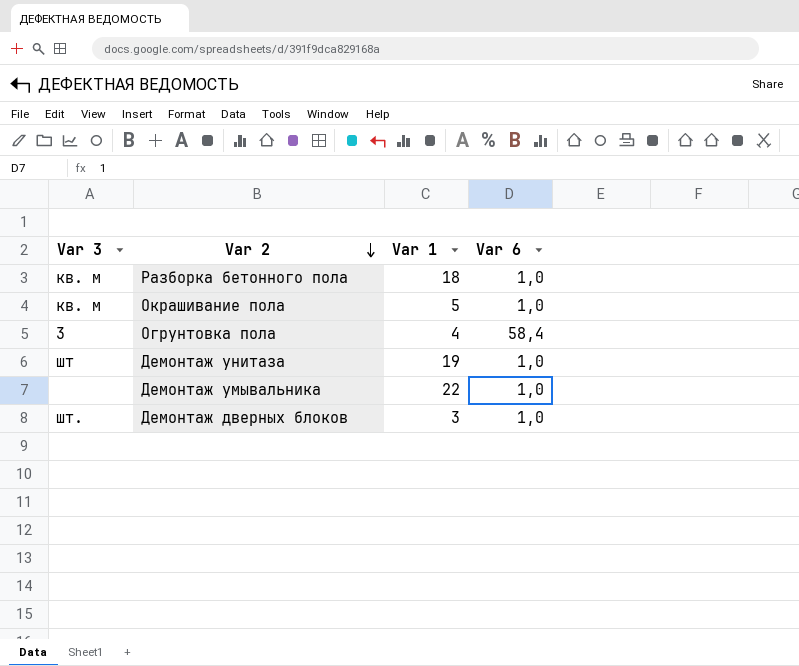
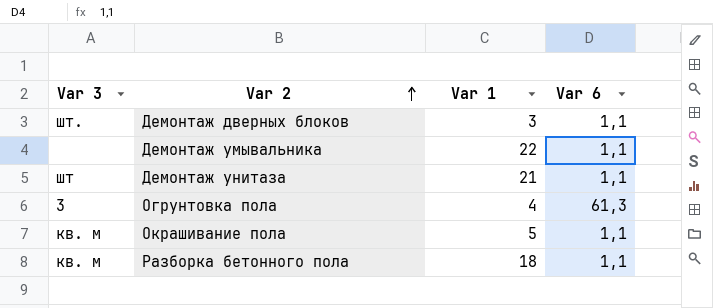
row order: Var 2 descending -> Var 2 ascending
Демонтаж дверных блоков | Var 6: 1,0 -> 1,1
Демонтаж умывальника | Var 6: 1,0 -> 1,1
Демонтаж унитаза | Var 1: 19 -> 21
Демонтаж унитаза | Var 6: 1,0 -> 1,1
Огрунтовка пола | Var 6: 58,4 -> 61,3
Окрашивание пола | Var 6: 1,0 -> 1,1
Разборка бетонного пола | Var 6: 1,0 -> 1,1

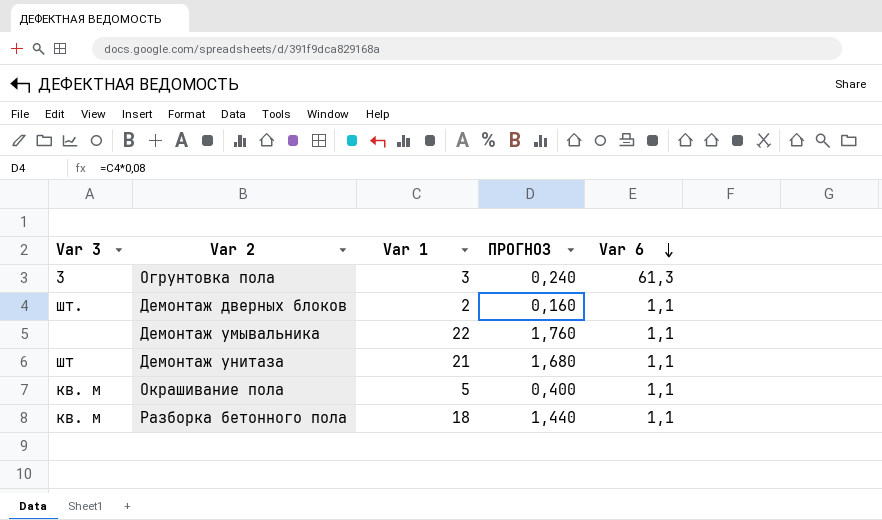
row order: Var 2 ascending -> Var 6 descending
column ПРОГНОЗ | formula: none -> [Var 1] * 0,08
Огрунтовка пола | Var 1: 4 -> 3
Демонтаж дверных блоков | Var 1: 3 -> 2

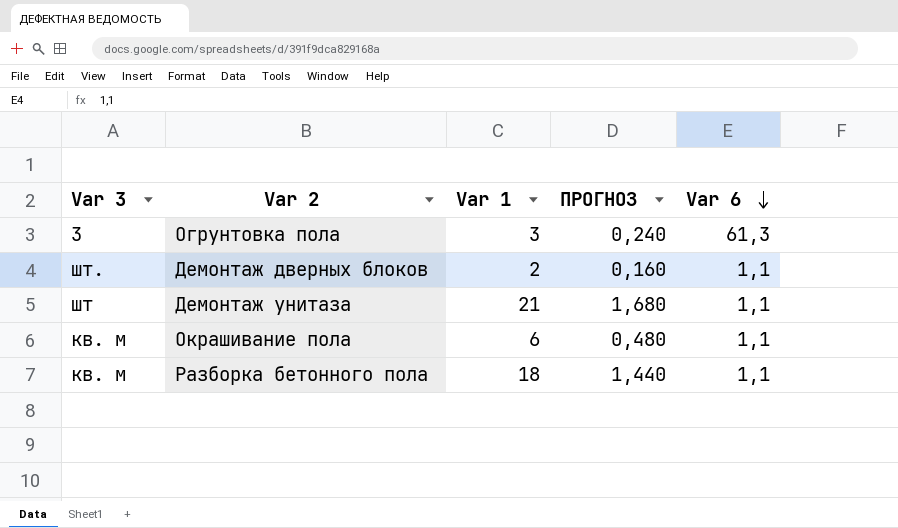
row Демонтаж умывальника: none | 22 | 1,760 | 1,1 -> none
Окрашивание пола | Var 1: 5 -> 6
Окрашивание пола | ПРОГНОЗ: 0,400 -> 0,480

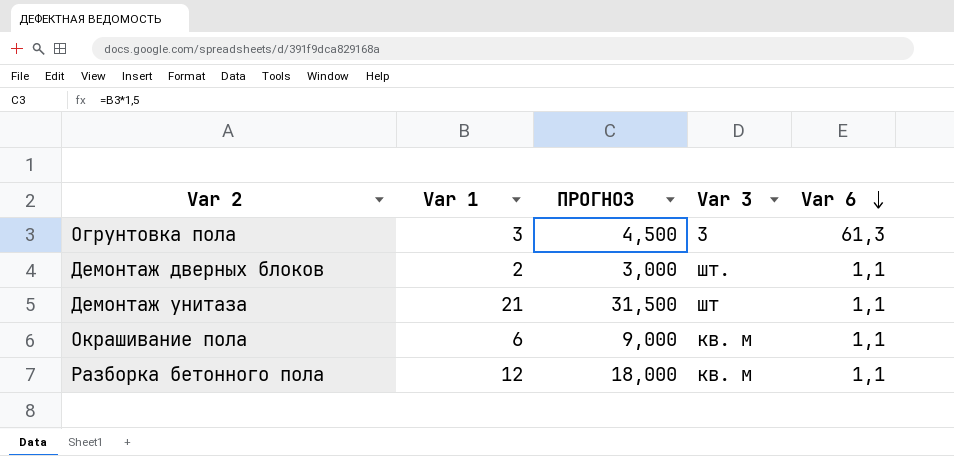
column ПРОГНОЗ | formula: [Var 1] * 0,08 -> [Var 1] * 1,5
column Var 3 | position: 1 -> 4
Разборка бетонного пола | Var 1: 18 -> 12

